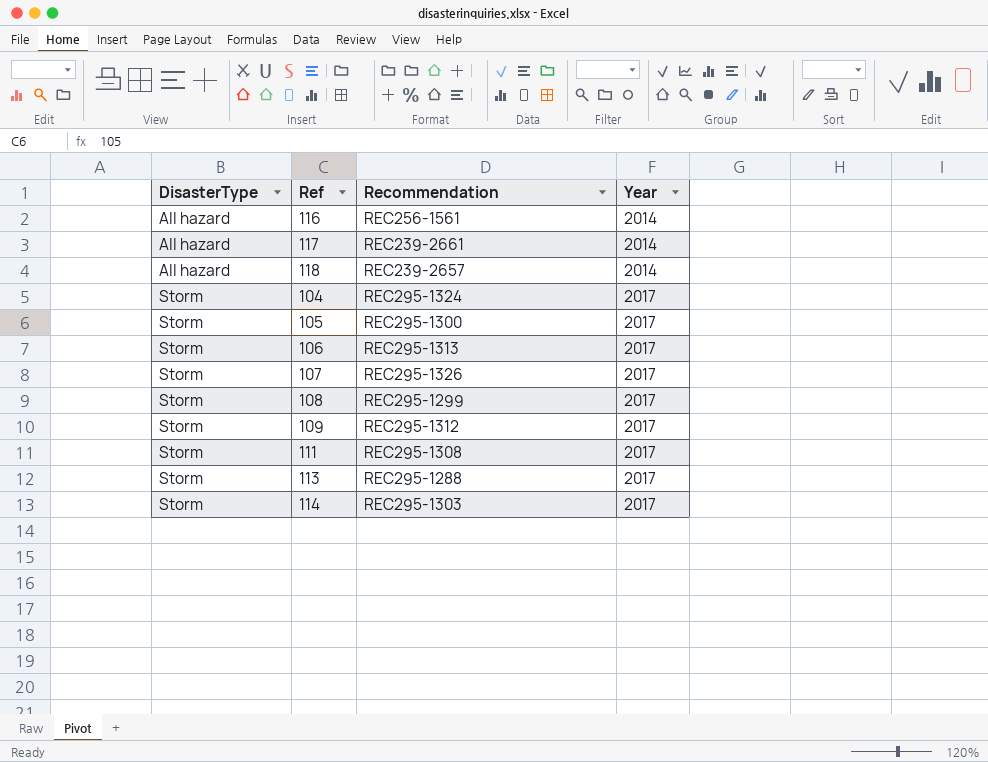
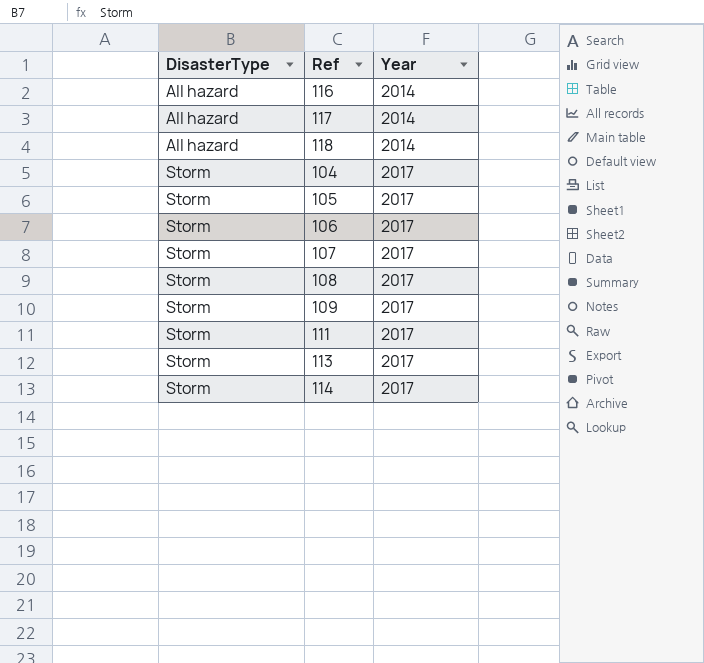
column Recommendation | position: 3 -> none

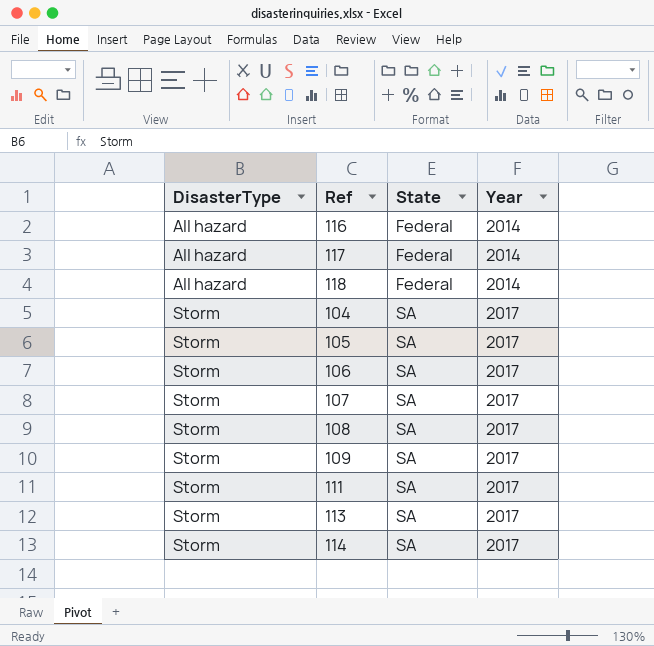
column State | position: none -> 3

